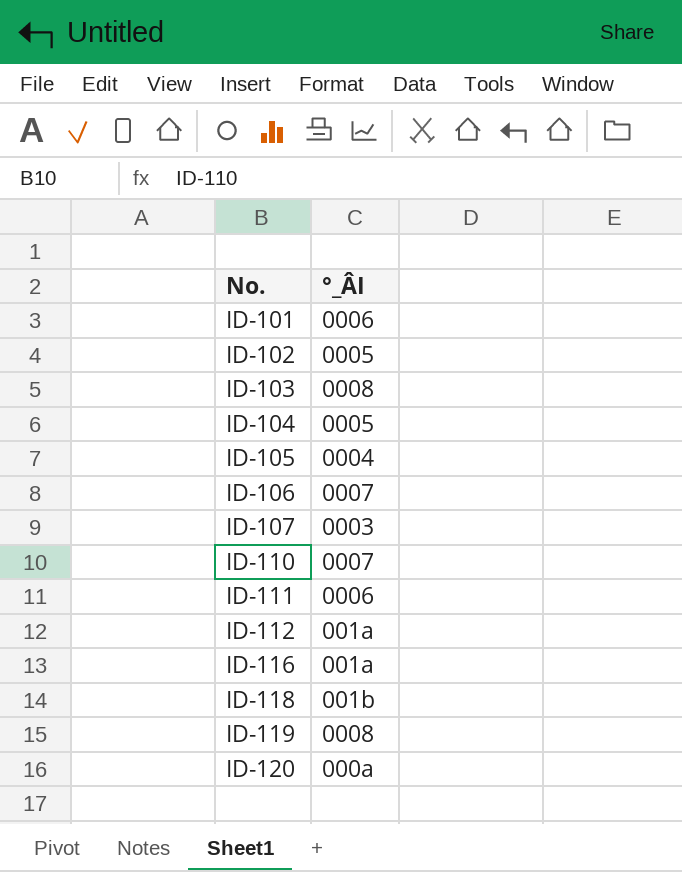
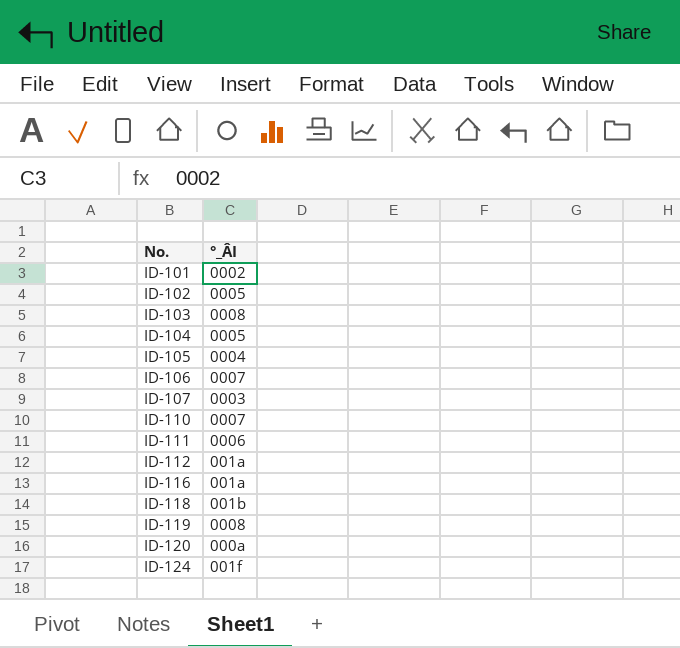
ID-101 | °_ÂI: 0006 -> 0002
row ID-124: none -> 001f

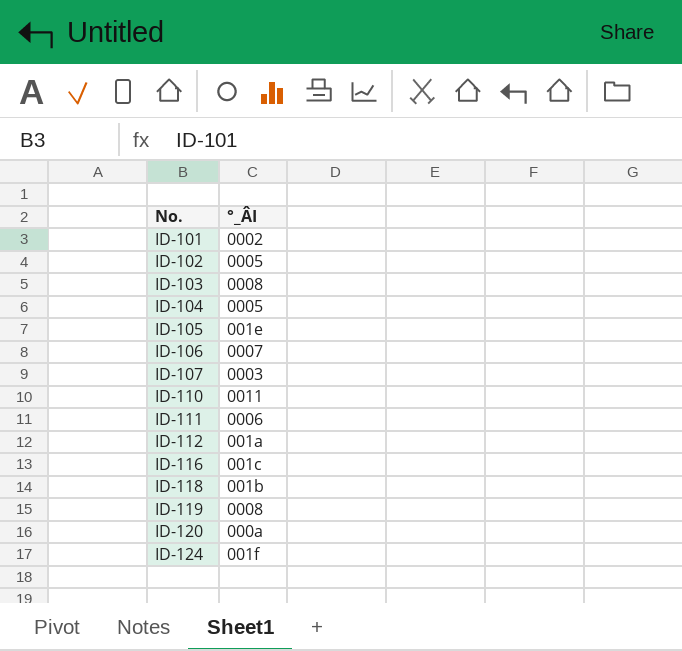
ID-105 | °_ÂI: 0004 -> 001e
ID-110 | °_ÂI: 0007 -> 0011
ID-116 | °_ÂI: 001a -> 001c

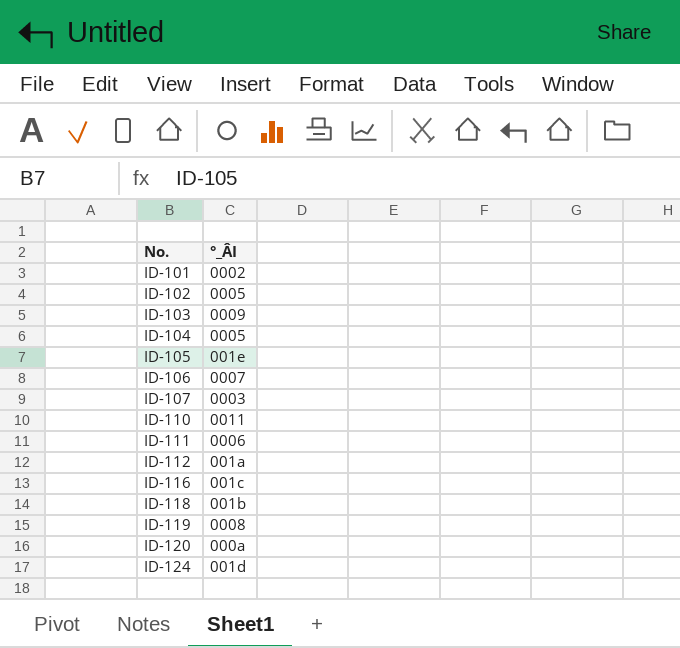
ID-103 | °_ÂI: 0008 -> 0009
ID-124 | °_ÂI: 001f -> 001d

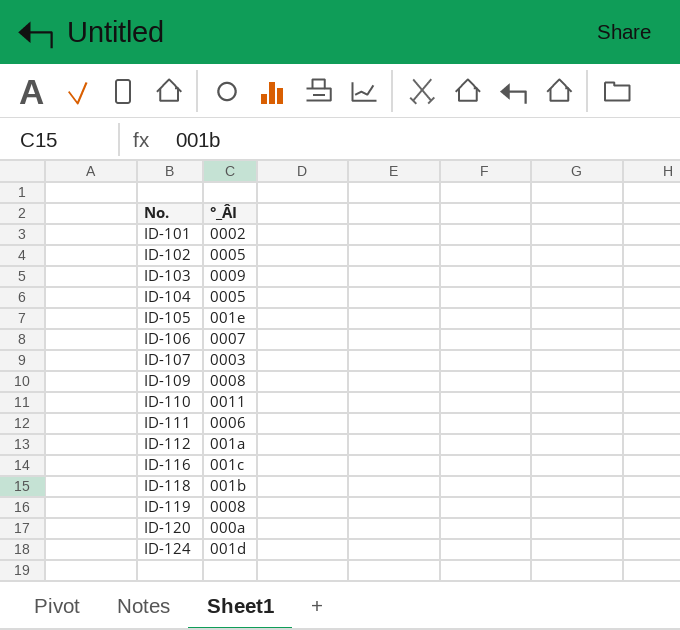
row ID-109: none -> 0008

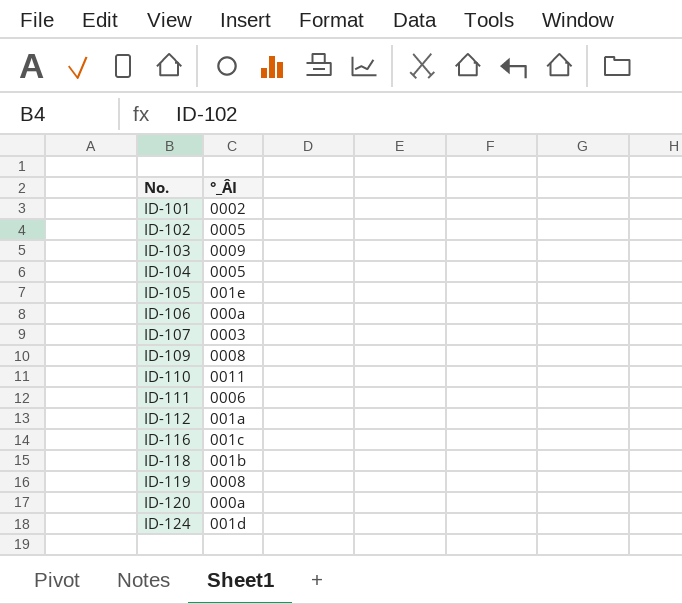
ID-106 | °_ÂI: 0007 -> 000a

